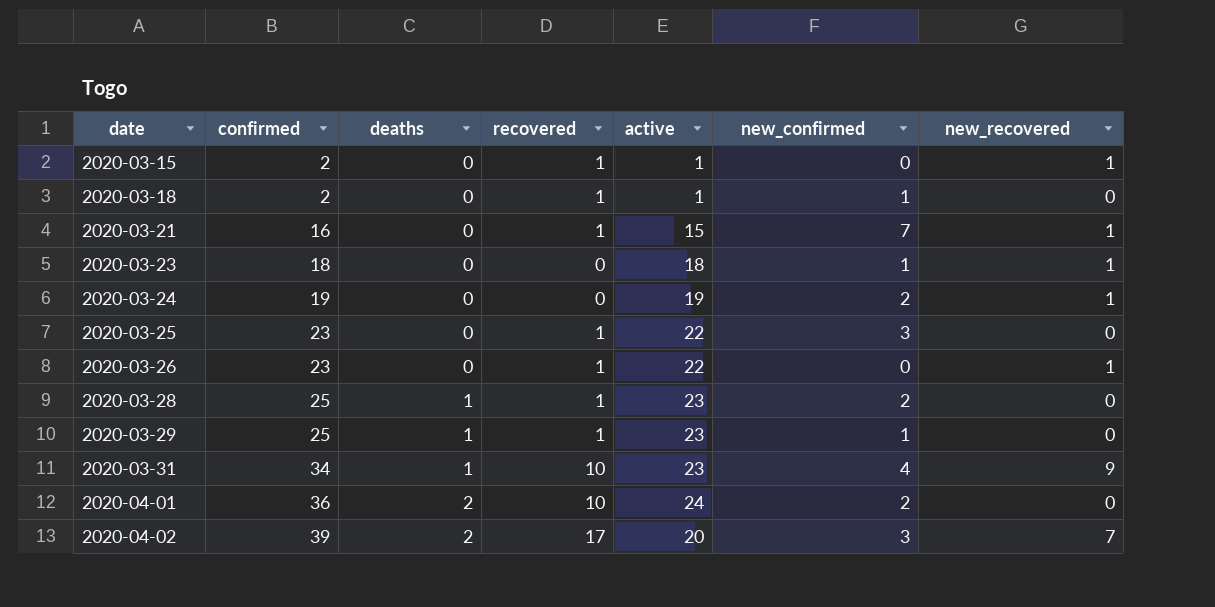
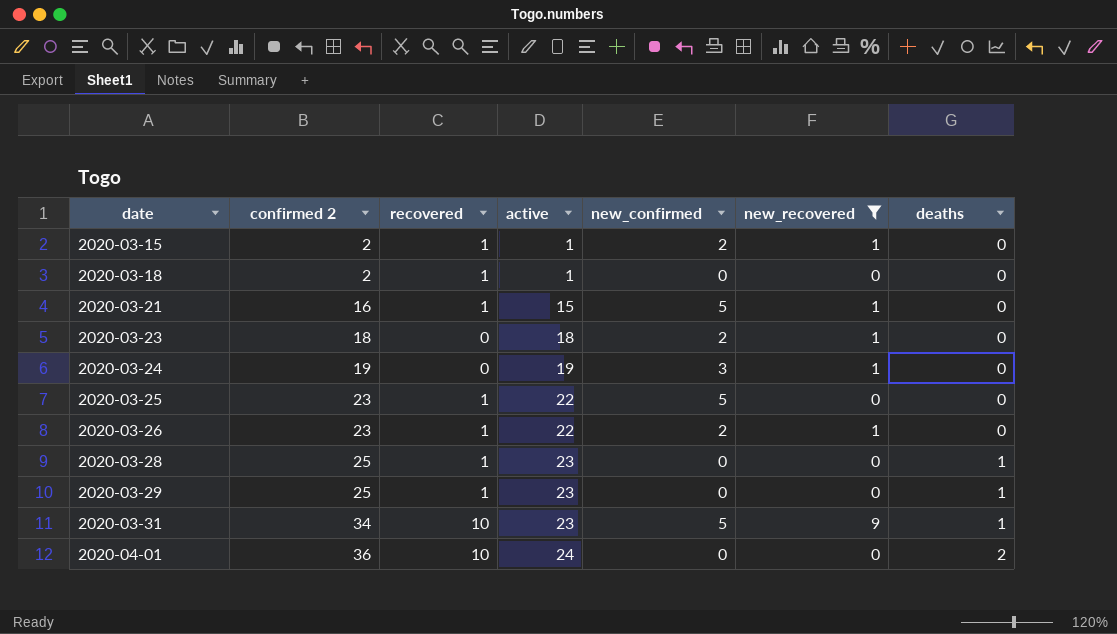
filter: none -> new_recovered != 7
column name: confirmed -> confirmed 2
column deaths | position: 3 -> 7
2020-03-15 | new_confirmed: 0 -> 2
2020-03-18 | new_confirmed: 1 -> 0
2020-03-21 | new_confirmed: 7 -> 5
2020-03-23 | new_confirmed: 1 -> 2
2020-03-24 | new_confirmed: 2 -> 3
2020-03-25 | new_confirmed: 3 -> 5
2020-03-26 | new_confirmed: 0 -> 2
2020-03-28 | new_confirmed: 2 -> 0
2020-03-29 | new_confirmed: 1 -> 0
2020-03-31 | new_confirmed: 4 -> 5
2020-04-01 | new_confirmed: 2 -> 0

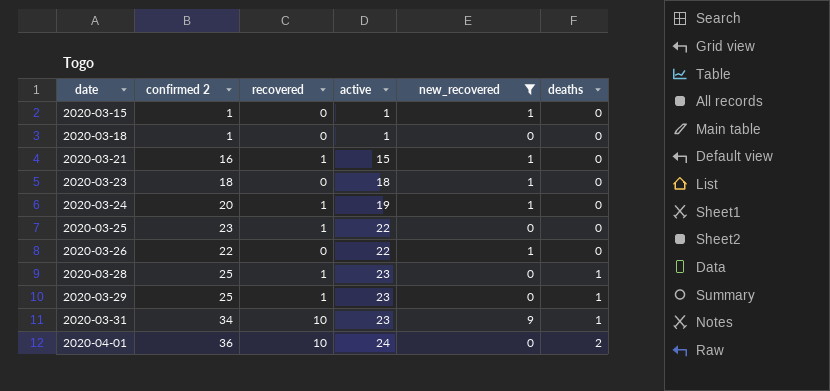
column new_confirmed | position: 5 -> none
2020-03-15 | confirmed 2: 2 -> 1
2020-03-15 | recovered: 1 -> 0
2020-03-18 | confirmed 2: 2 -> 1
2020-03-18 | recovered: 1 -> 0
2020-03-24 | confirmed 2: 19 -> 20
2020-03-24 | recovered: 0 -> 1
2020-03-26 | confirmed 2: 23 -> 22
2020-03-26 | recovered: 1 -> 0

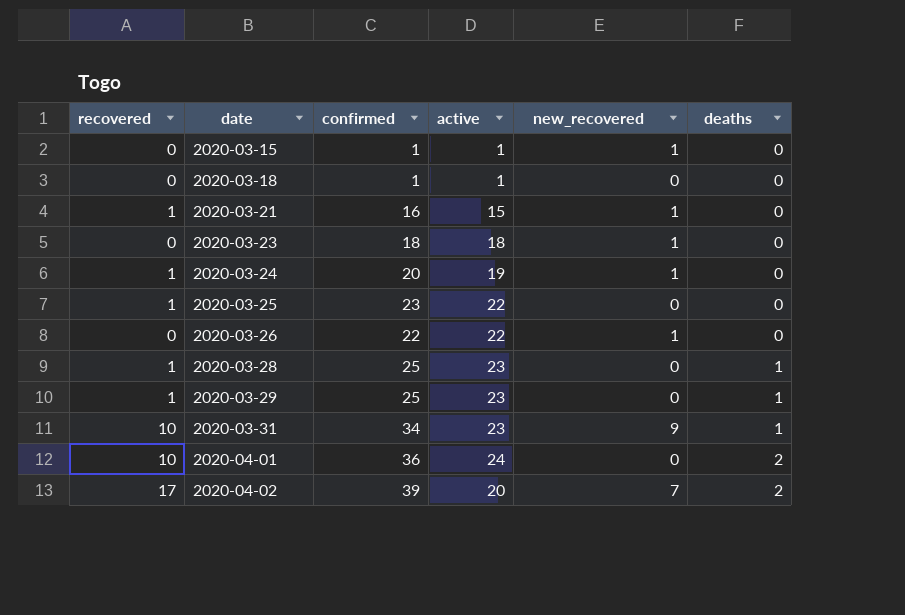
filter: new_recovered != 7 -> none
column recovered | position: 3 -> 1
column name: confirmed 2 -> confirmed

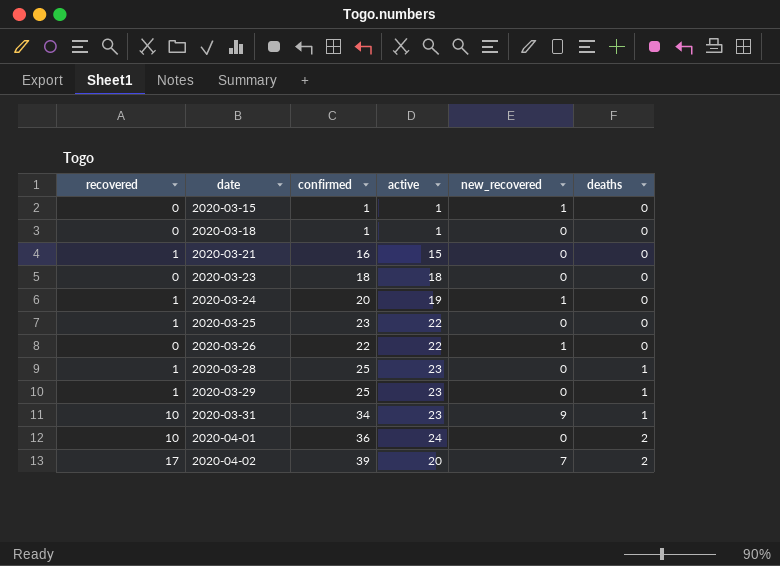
2020-03-21 | new_recovered: 1 -> 0
2020-03-23 | new_recovered: 1 -> 0

